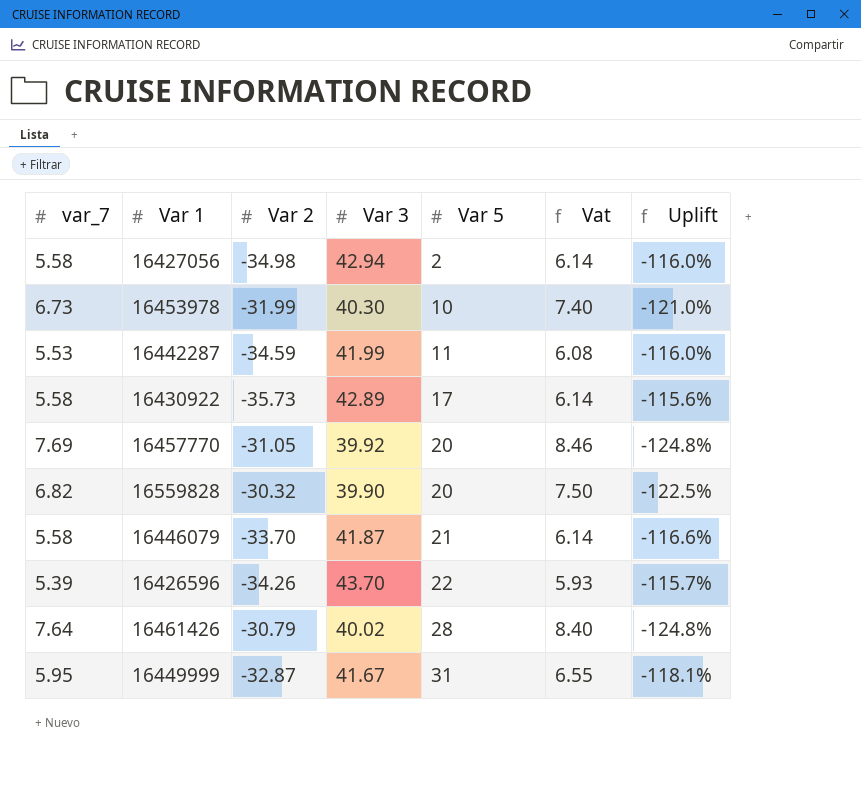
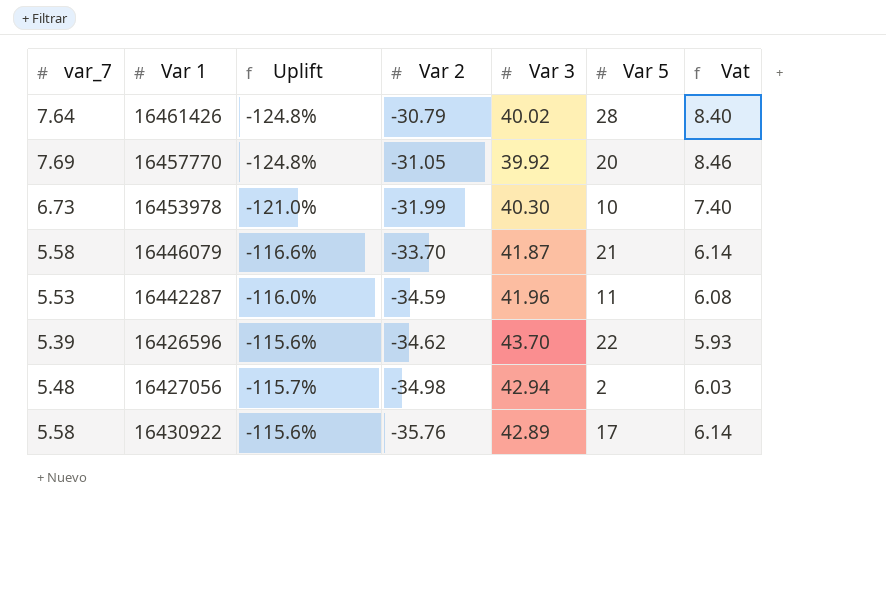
row order: Var 5 ascending -> Var 2 descending
column Uplift | position: 7 -> 3
row 16559828: 6.82 | -30.32 | 39.90 | 20 | 7.50 | -122.5% -> none
row 16449999: 5.95 | -32.87 | 41.67 | 31 | 6.55 | -118.1% -> none
16442287 | Var 3: 41.99 -> 41.96
16426596 | Uplift: -115.7% -> -115.6%
16426596 | Var 2: -34.26 -> -34.62
16427056 | var_7: 5.58 -> 5.48
16427056 | Uplift: -116.0% -> -115.7%
16427056 | Vat: 6.14 -> 6.03
16430922 | Var 2: -35.73 -> -35.76

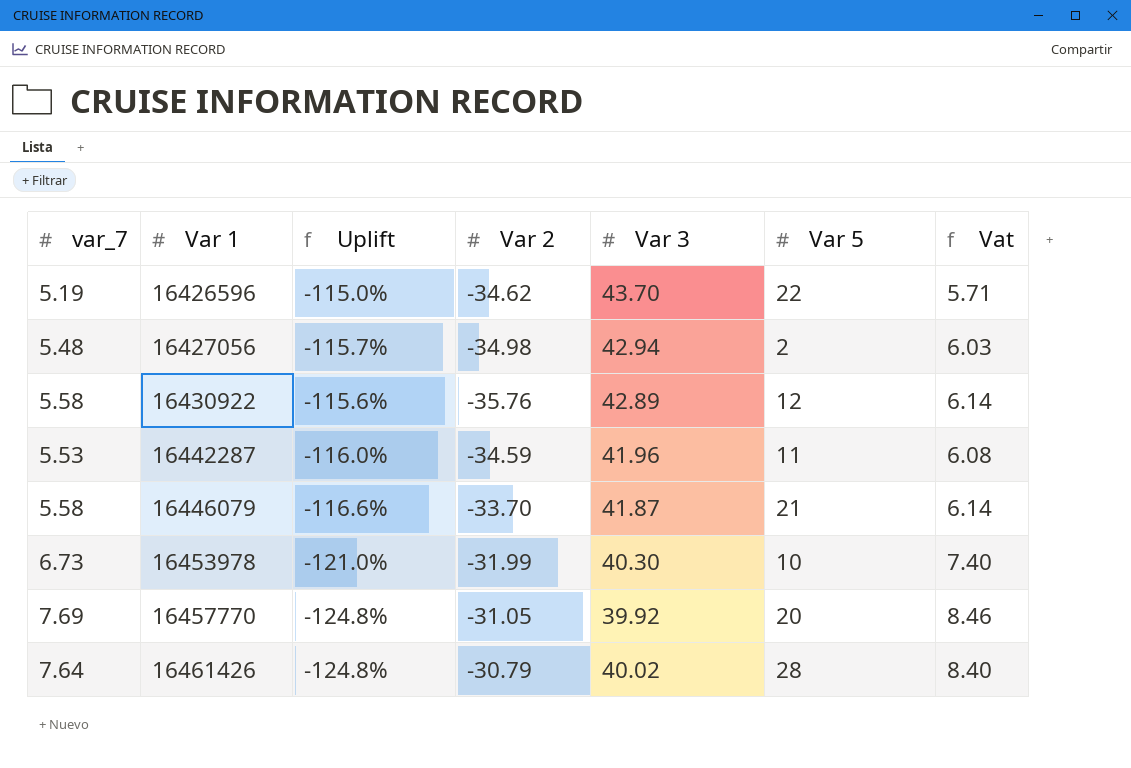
row order: Var 2 descending -> Var 1 ascending
16426596 | var_7: 5.39 -> 5.19
16426596 | Uplift: -115.6% -> -115.0%
16426596 | Vat: 5.93 -> 5.71
16430922 | Var 5: 17 -> 12

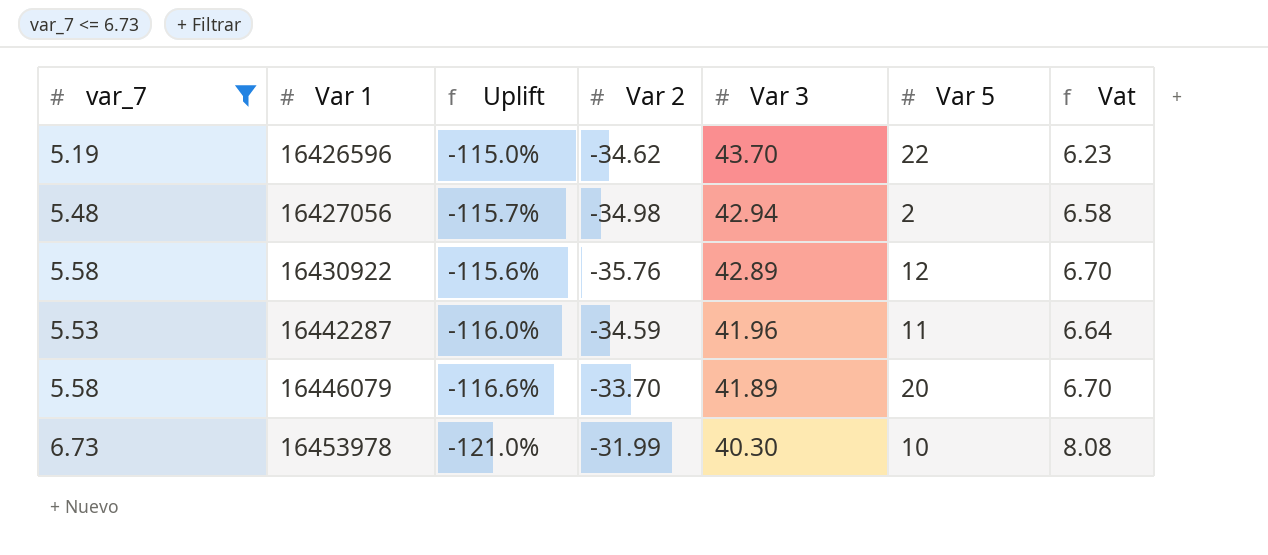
filter: none -> var_7 <= 6.73
column Vat | formula: [var_7] * 1.1 -> [var_7] * 1.2
16446079 | Var 3: 41.87 -> 41.89
16446079 | Var 5: 21 -> 20

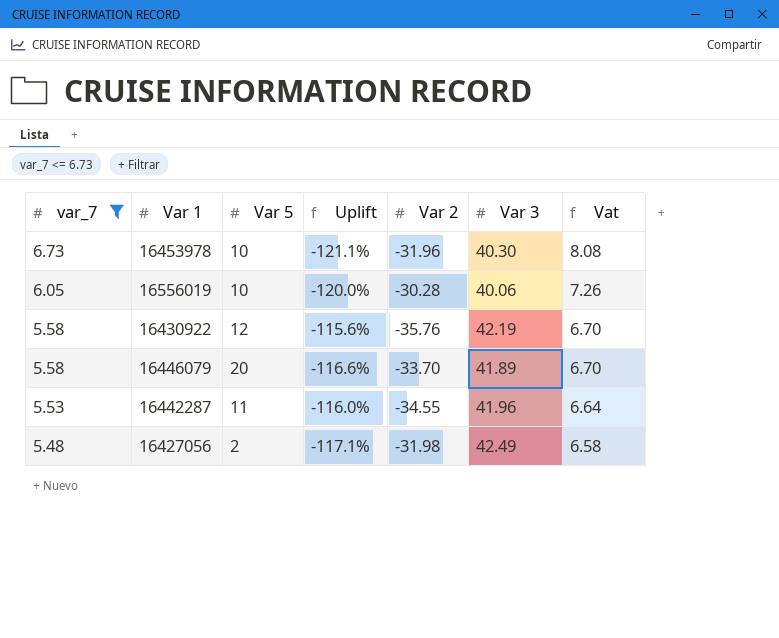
row order: Var 1 ascending -> var_7 descending
column Var 5 | position: 6 -> 3
row 16426596: 5.19 | -115.0% | -34.62 | 43.70 | 22 | 6.23 -> none
16453978 | Uplift: -121.0% -> -121.1%
16453978 | Var 2: -31.99 -> -31.96
row 16556019: none -> 6.05 | 10 | -120.0% | -30.28 | 40.06 | 7.26
16430922 | Var 3: 42.89 -> 42.19
16442287 | Var 2: -34.59 -> -34.55
16427056 | Uplift: -115.7% -> -117.1%
16427056 | Var 2: -34.98 -> -31.98
16427056 | Var 3: 42.94 -> 42.49

